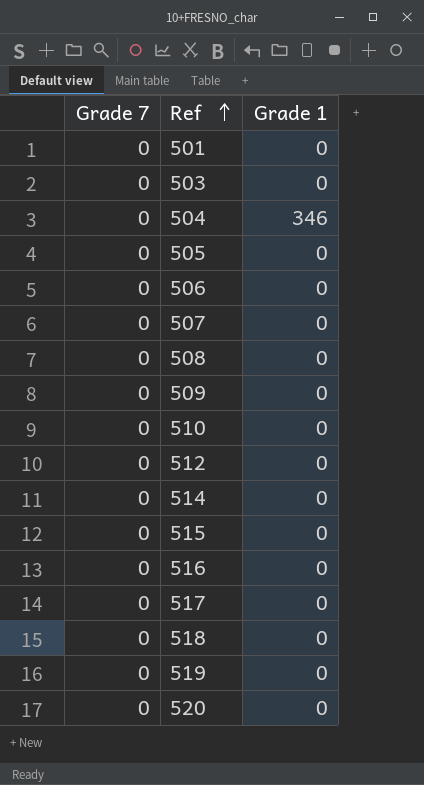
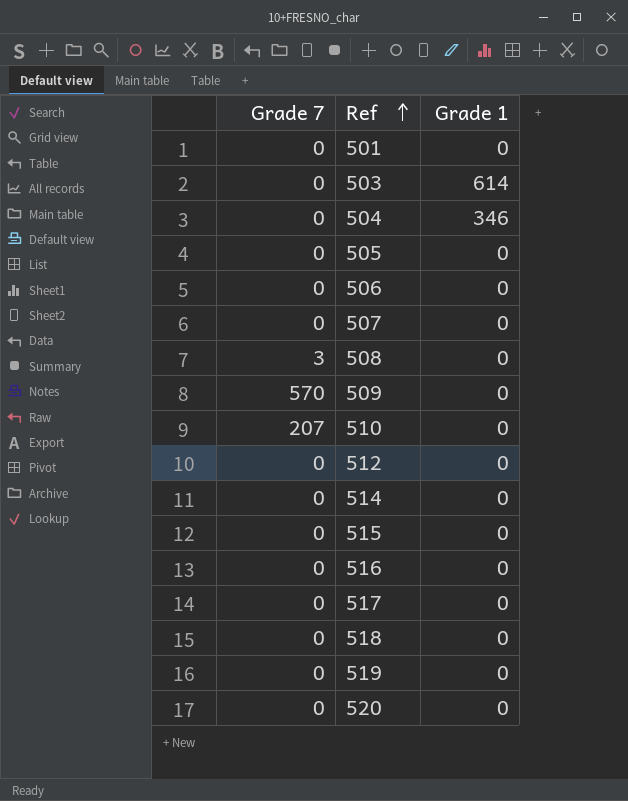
503 | Grade 1: 0 -> 614
508 | Grade 7: 0 -> 3
509 | Grade 7: 0 -> 570
510 | Grade 7: 0 -> 207

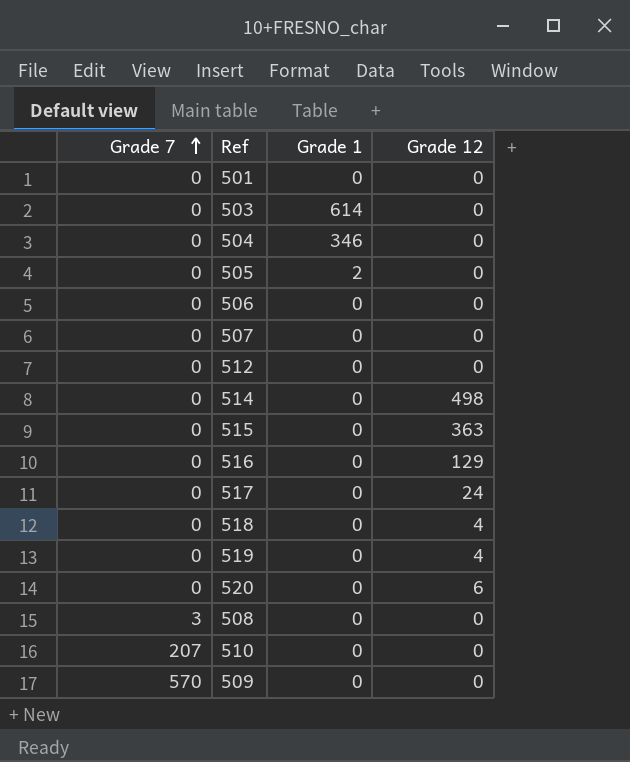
row order: Ref ascending -> Grade 7 ascending
column Grade 12 | position: none -> 4
505 | Grade 1: 0 -> 2

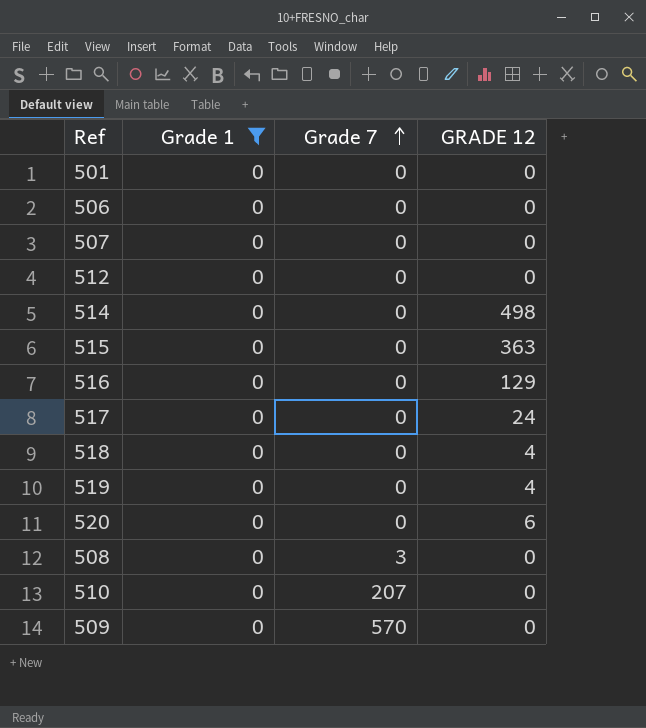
filter: none -> Grade 1 = 0
column Grade 7 | position: 1 -> 3
column name: Grade 12 -> GRADE 12

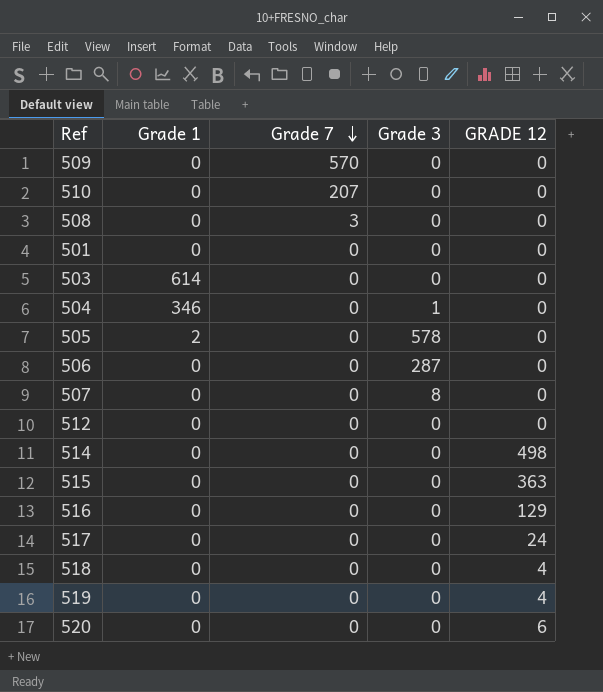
filter: Grade 1 = 0 -> none
row order: Grade 7 ascending -> Grade 7 descending
column Grade 3 | position: none -> 4

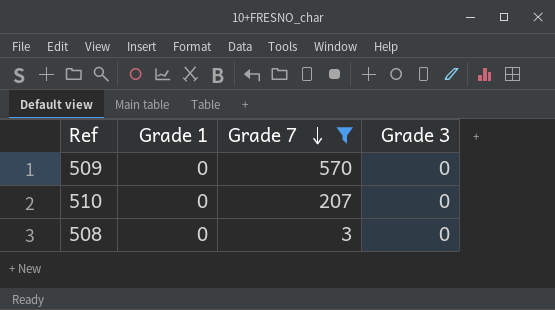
filter: none -> Grade 7 != 0
column GRADE 12 | position: 5 -> none

